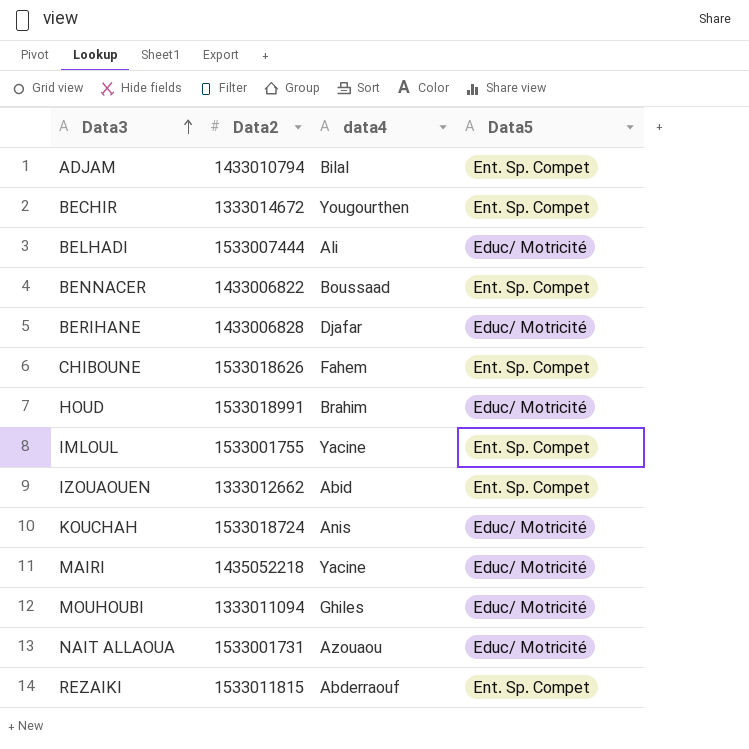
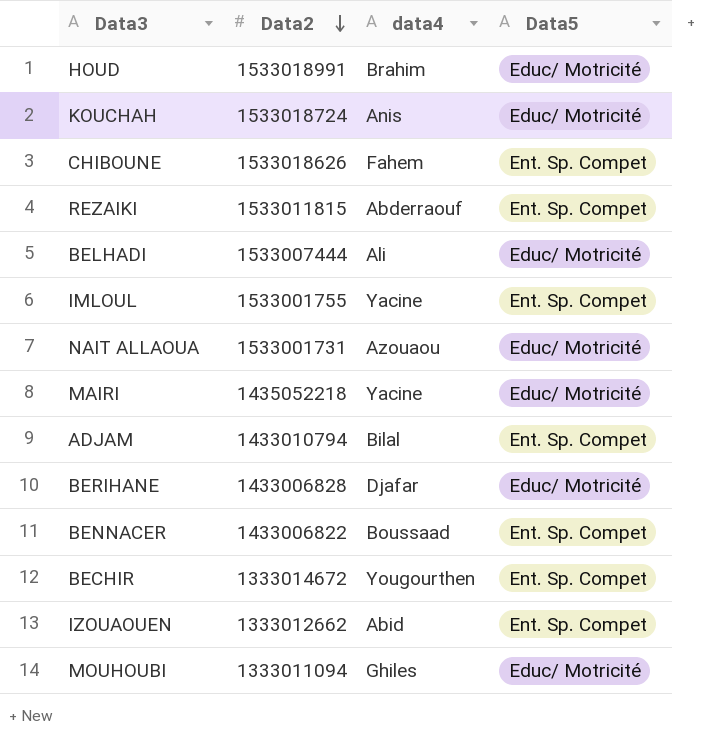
row order: Data3 ascending -> Data2 descending

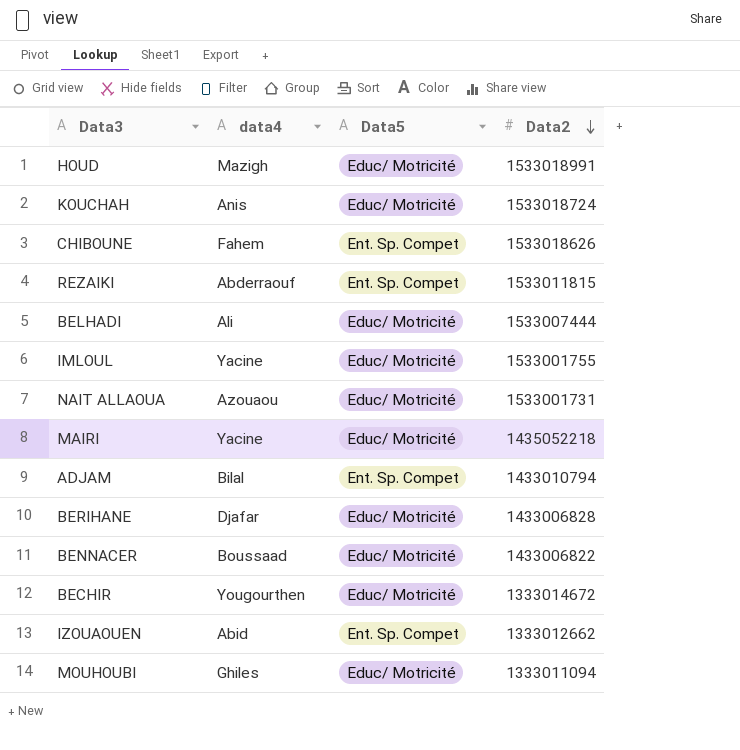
column Data2 | position: 2 -> 4
HOUD | data4: Brahim -> Mazigh
IMLOUL | Data5: Ent. Sp. Compet -> Educ/ Motricité
BENNACER | Data5: Ent. Sp. Compet -> Educ/ Motricité
BECHIR | Data5: Ent. Sp. Compet -> Educ/ Motricité

